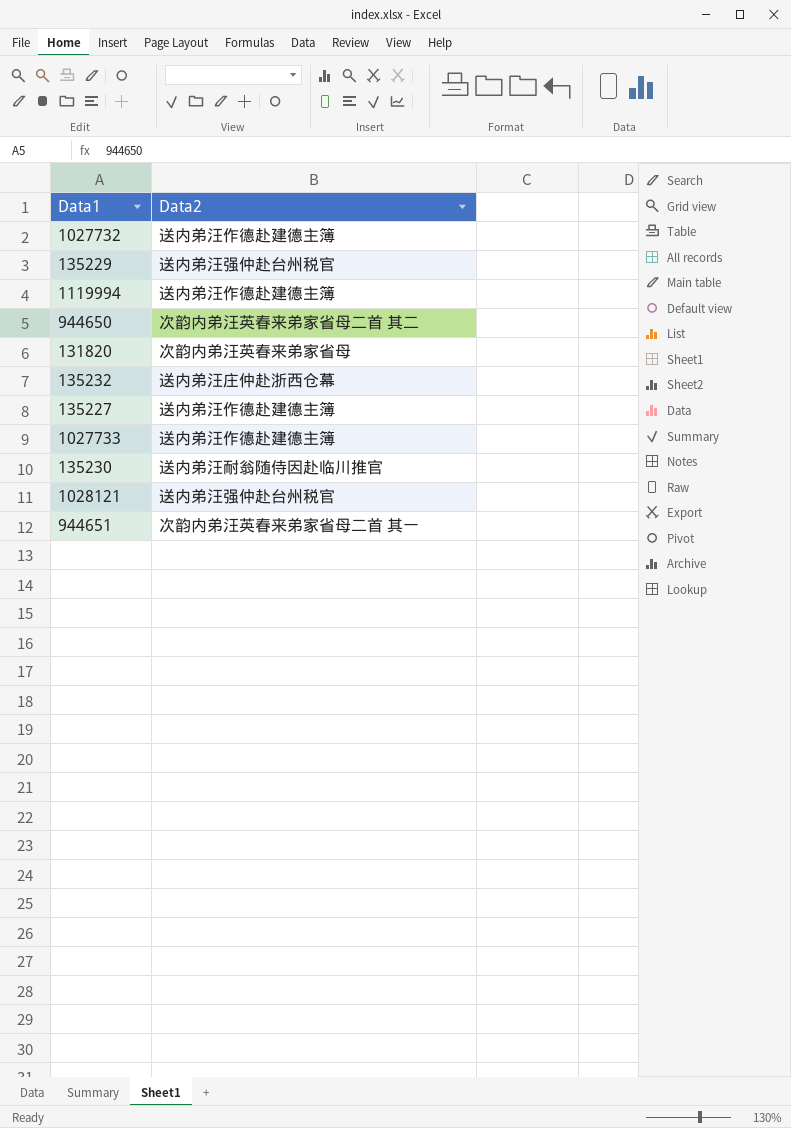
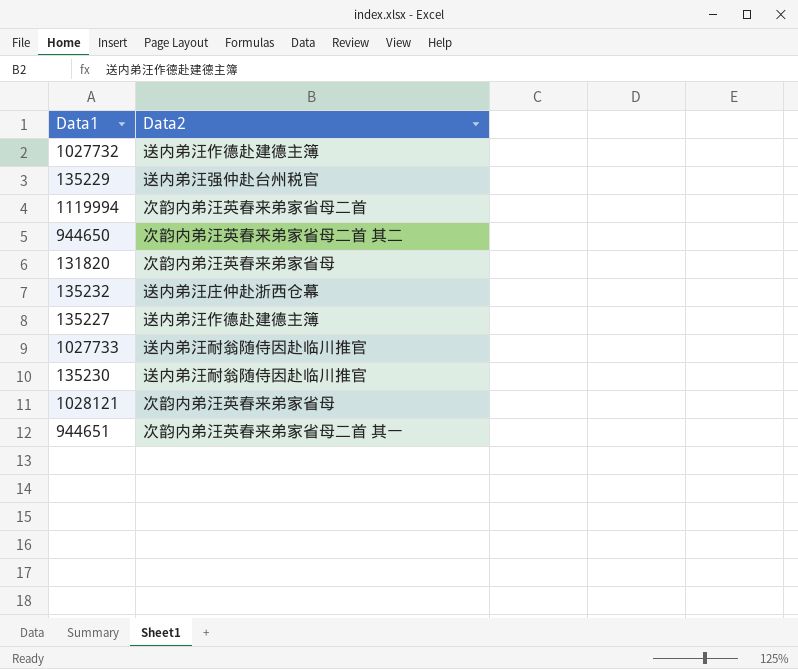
1119994 | Data2: 送内弟汪作德赴建德主簿 -> 次韵内弟汪英春来弟家省母二首
1027733 | Data2: 送内弟汪作德赴建德主簿 -> 送内弟汪耐翁随侍因赴临川推官
1028121 | Data2: 送内弟汪强仲赴台州税官 -> 次韵内弟汪英春来弟家省母

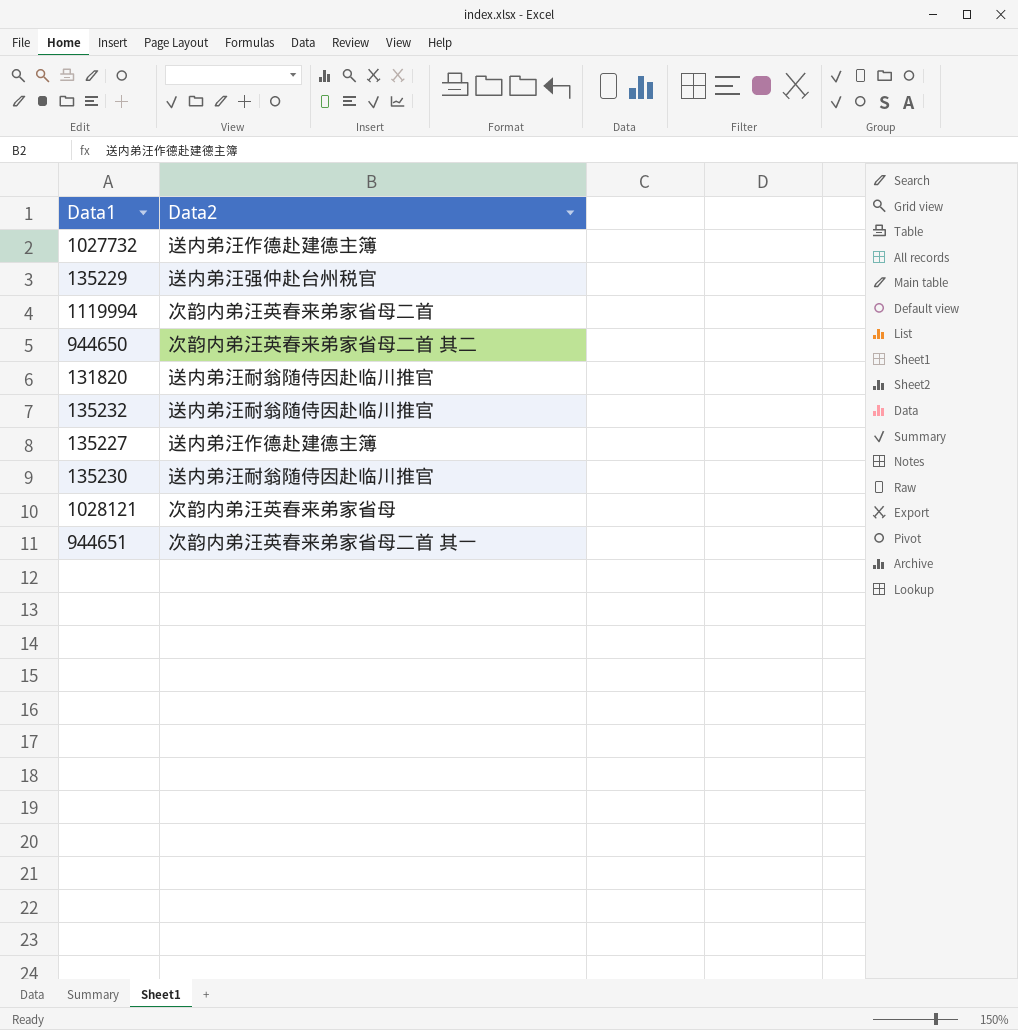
row 1027733: 送内弟汪耐翁随侍因赴临川推官 -> none
131820 | Data2: 次韵内弟汪英春来弟家省母 -> 送内弟汪耐翁随侍因赴临川推官
135232 | Data2: 送内弟汪庄仲赴浙西仓幕 -> 送内弟汪耐翁随侍因赴临川推官

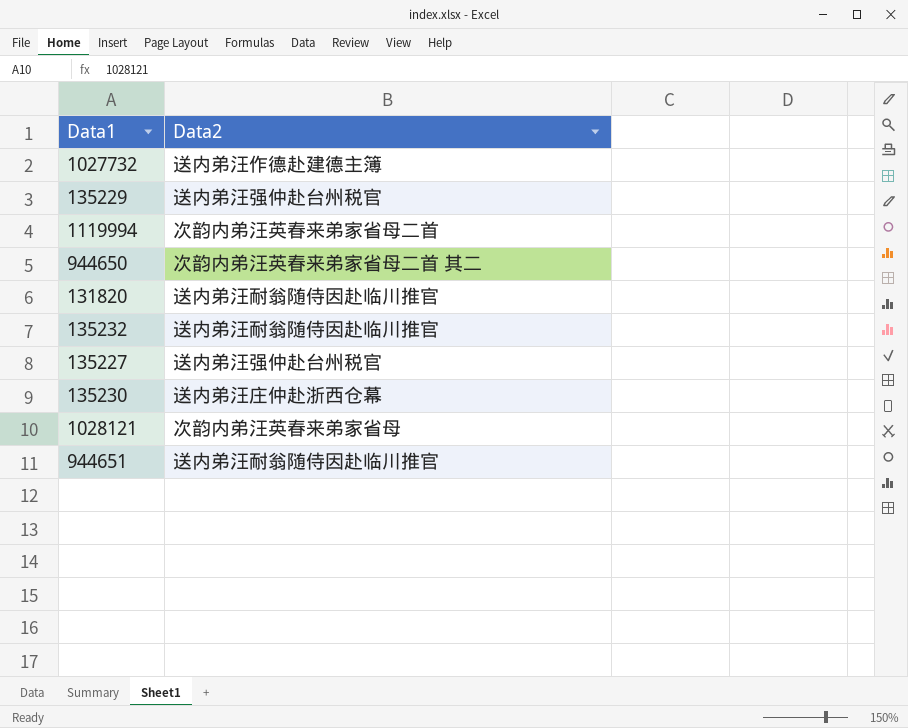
135227 | Data2: 送内弟汪作德赴建德主簿 -> 送内弟汪强仲赴台州税官
135230 | Data2: 送内弟汪耐翁随侍因赴临川推官 -> 送内弟汪庄仲赴浙西仓幕
944651 | Data2: 次韵内弟汪英春来弟家省母二首 其一 -> 送内弟汪耐翁随侍因赴临川推官

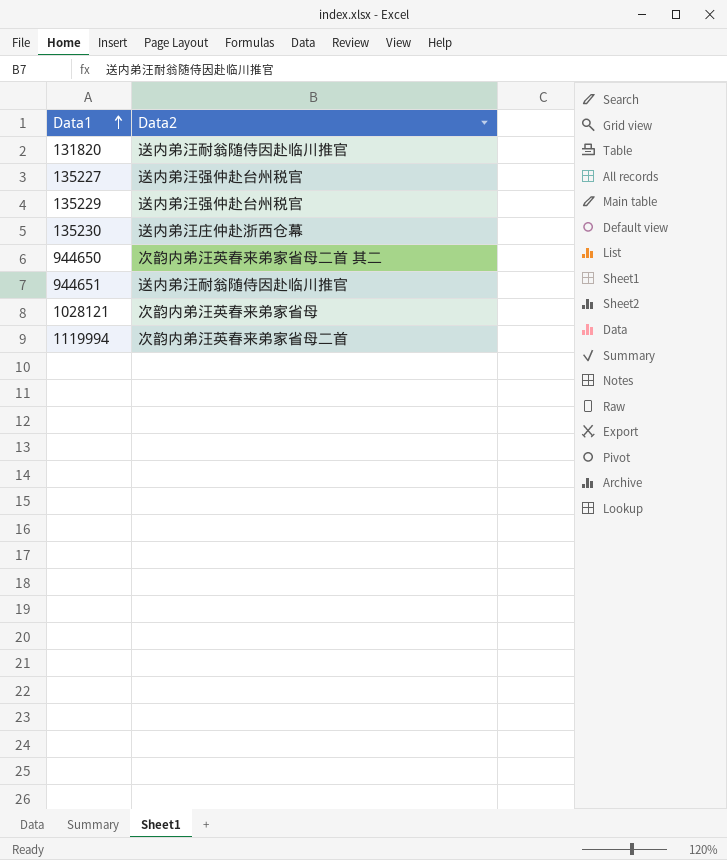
row order: none -> Data1 ascending
row 1027732: 送内弟汪作德赴建德主簿 -> none
row 135232: 送内弟汪耐翁随侍因赴临川推官 -> none

